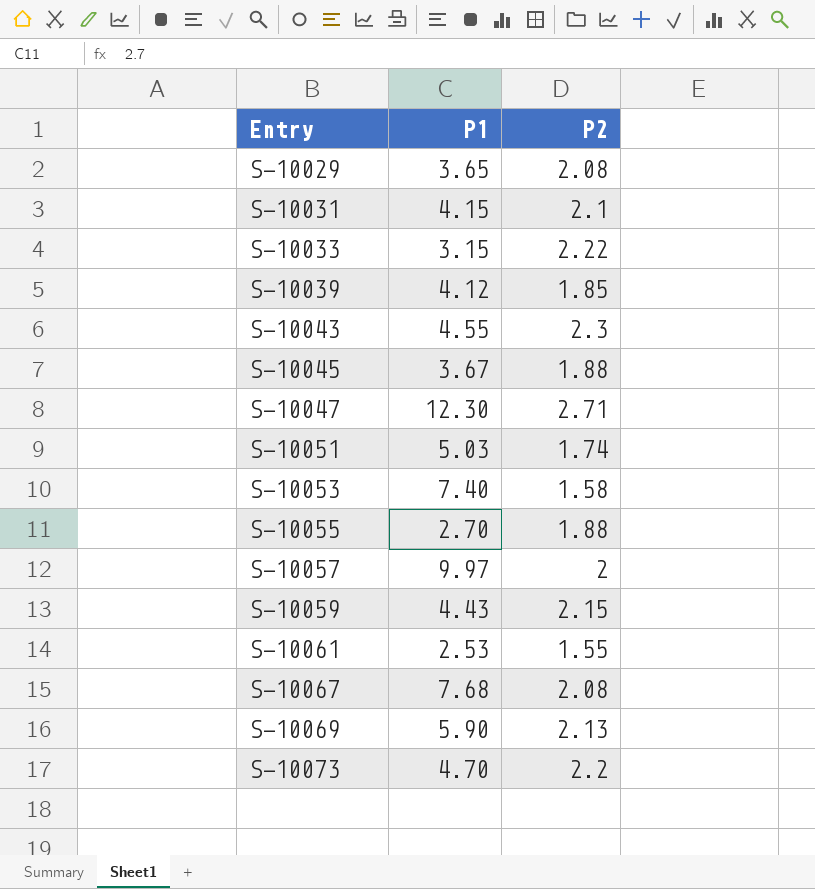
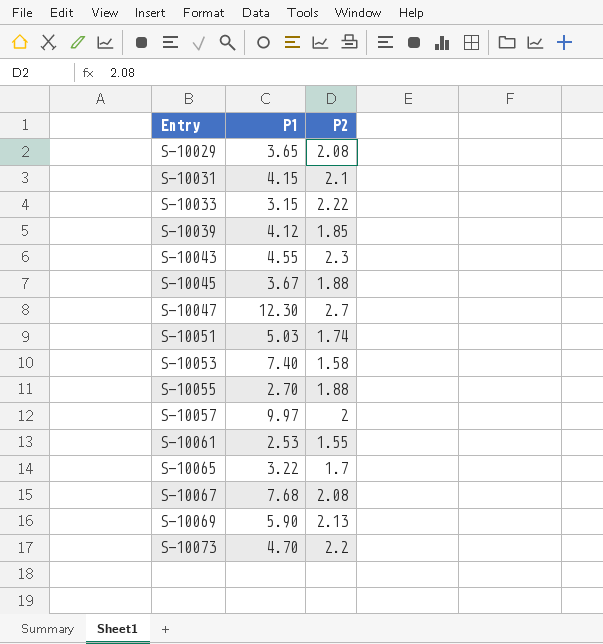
row S-10059: 4.43 | 2.15 -> none
S-10047 | P2: 2.71 -> 2.7
row S-10065: none -> 3.22 | 1.7

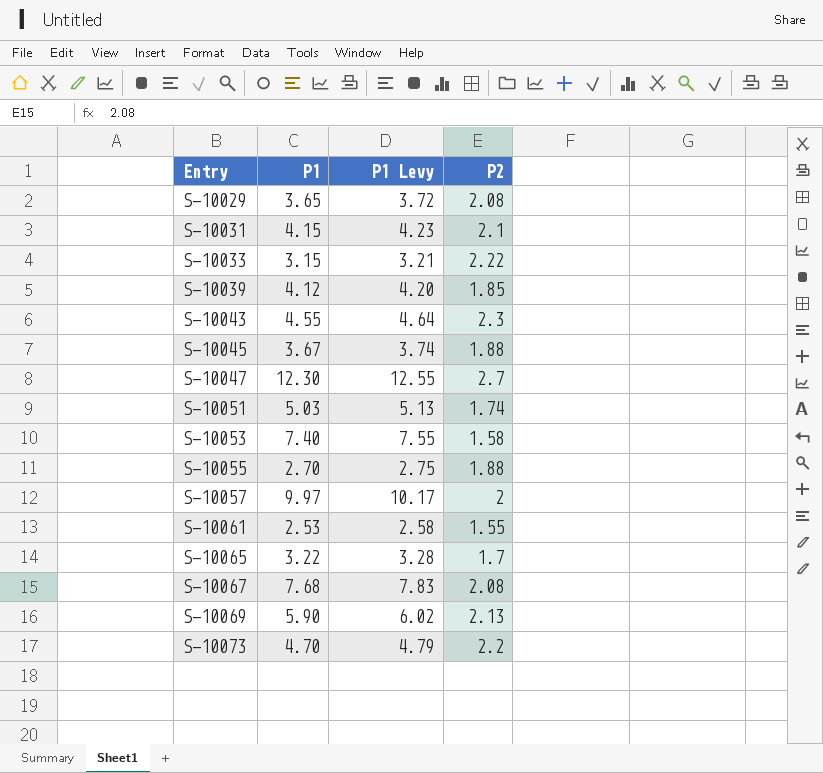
column P1 Levy | formula: none -> [P1] * 1.02

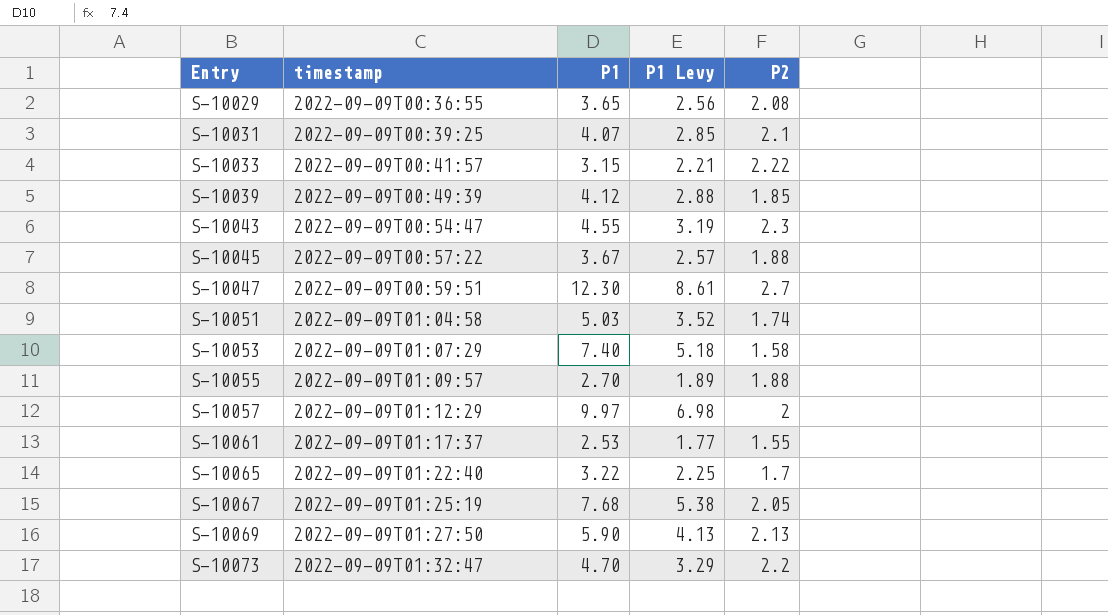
column timestamp | position: none -> 2
column P1 Levy | formula: [P1] * 1.02 -> [P1] * 0.7
S-10031 | P1: 4.15 -> 4.07
S-10067 | P2: 2.08 -> 2.05

